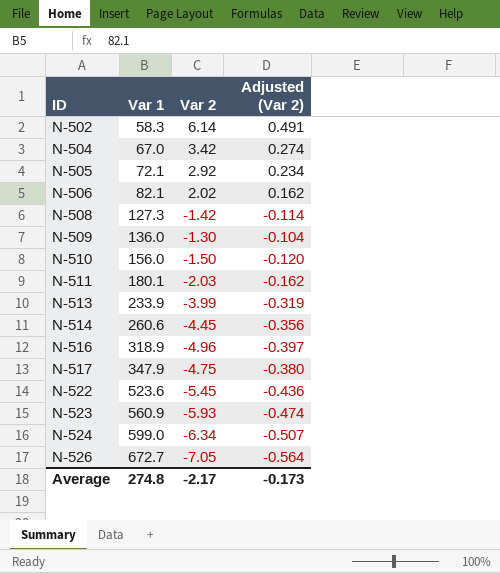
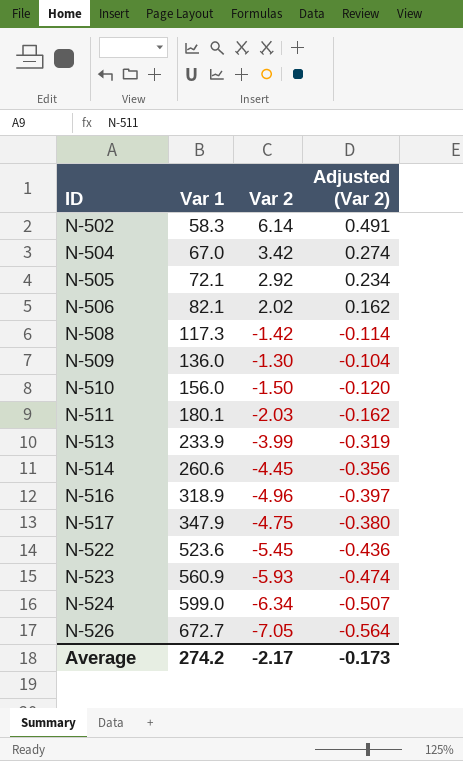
N-508 | Var 1: 127.3 -> 117.3
Average | Var 1: 274.8 -> 274.2

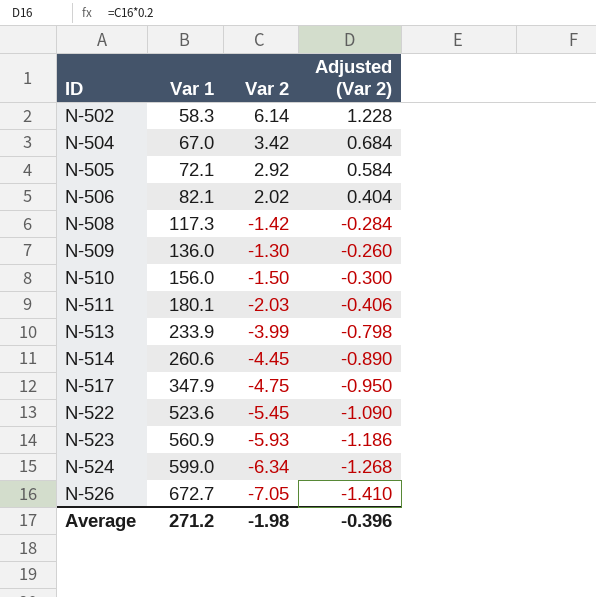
column Adjusted (Var 2) | formula: [Var 2] * 0.08 -> [Var 2] * 0.2
row N-516: 318.9 | -4.96 | -0.397 -> none
Average | Var 1: 274.2 -> 271.2
Average | Var 2: -2.17 -> -1.98
Average | Adjusted (Var 2): -0.173 -> -0.396

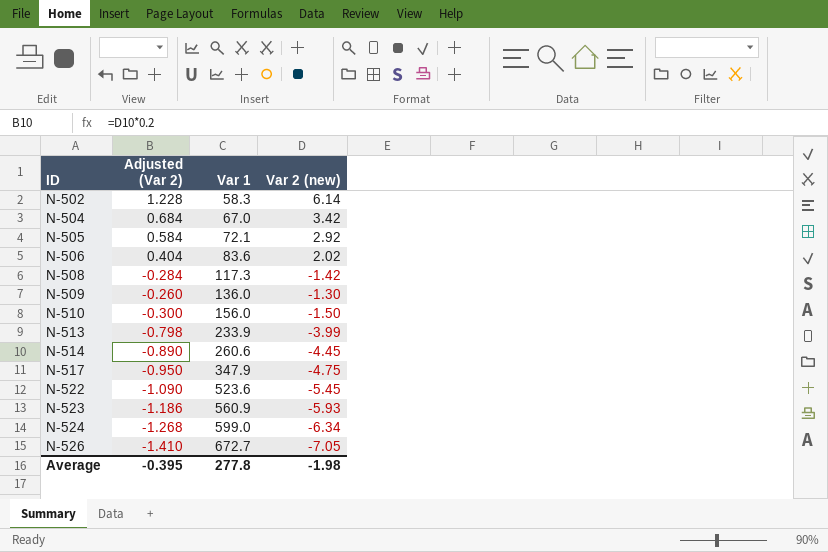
column Adjusted (Var 2) | position: 4 -> 2
column name: Var 2 -> Var 2 (new)
row N-511: 180.1 | -2.03 | -0.406 -> none
N-506 | Var 1: 82.1 -> 83.6
Average | Adjusted (Var 2): -0.396 -> -0.395
Average | Var 1: 271.2 -> 277.8

